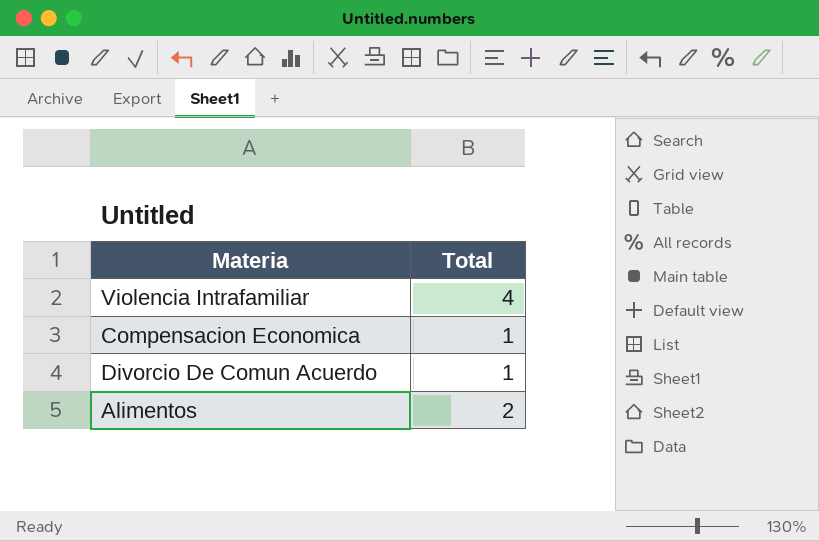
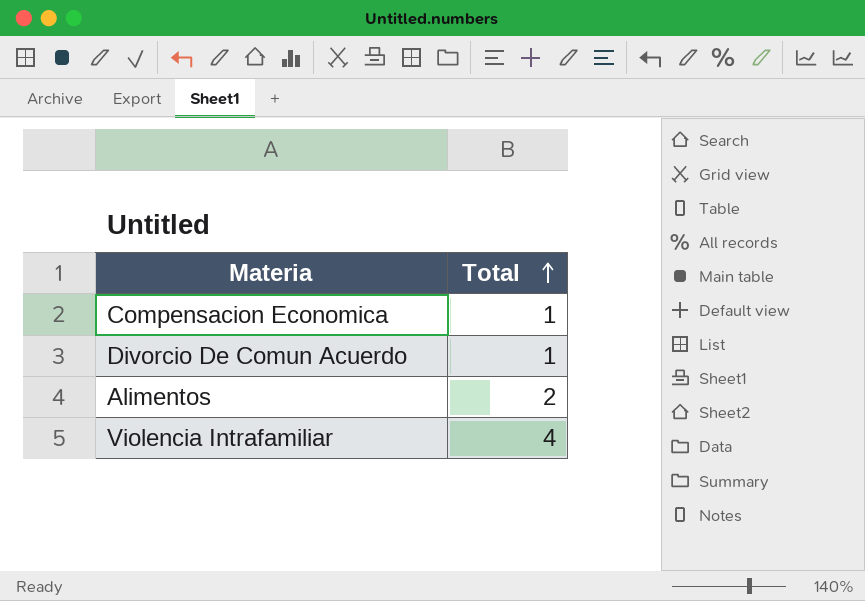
row order: none -> Total ascending

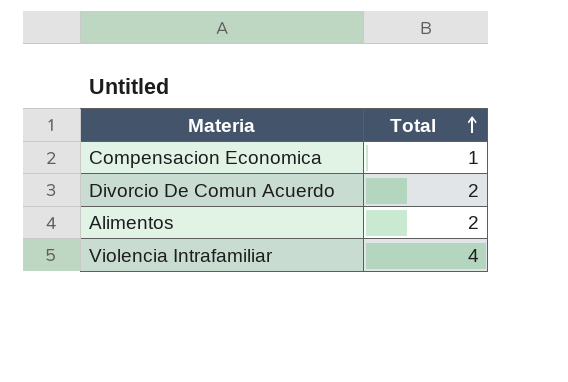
Divorcio De Comun Acuerdo | Total: 1 -> 2

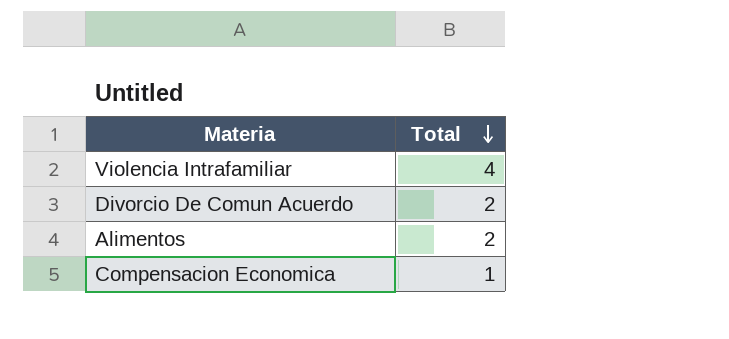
row order: Total ascending -> Total descending

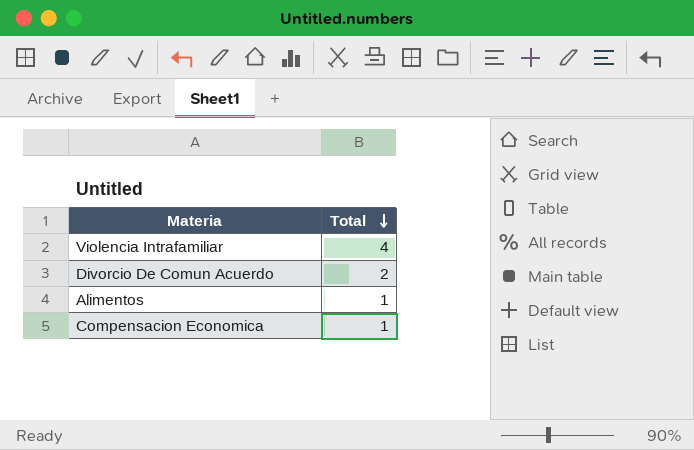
Alimentos | Total: 2 -> 1

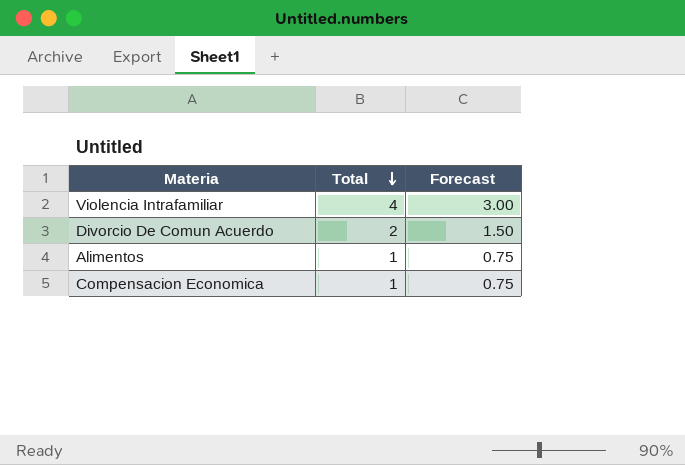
column Forecast | formula: none -> [Total] * 0.75

